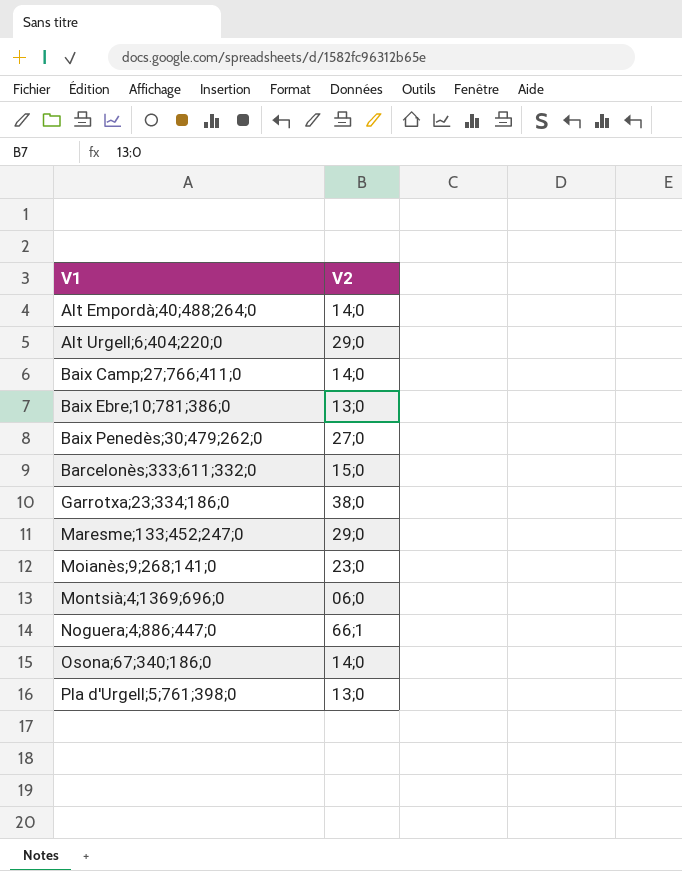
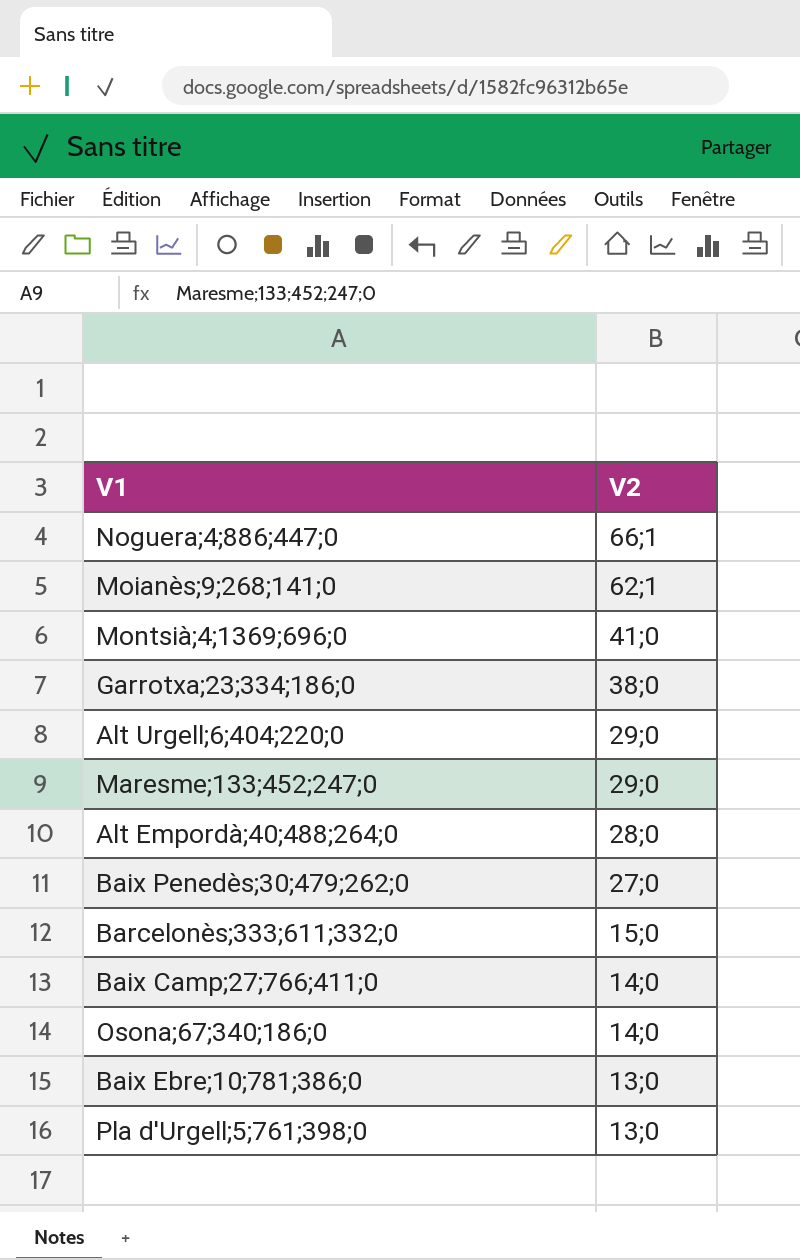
row order: V1 ascending -> V2 descending
Moianès;9;268;141;0 | V2: 23;0 -> 62;1
Montsià;4;1369;696;0 | V2: 06;0 -> 41;0
Alt Empordà;40;488;264;0 | V2: 14;0 -> 28;0

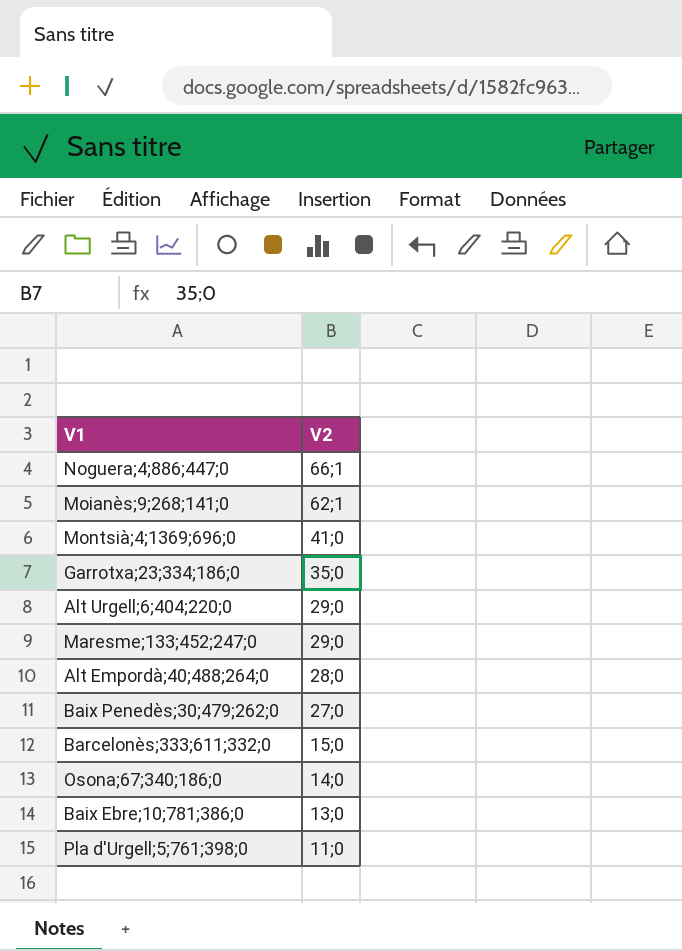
row Baix Camp;27;766;411;0: 14;0 -> none
Garrotxa;23;334;186;0 | V2: 38;0 -> 35;0
Pla d'Urgell;5;761;398;0 | V2: 13;0 -> 11;0

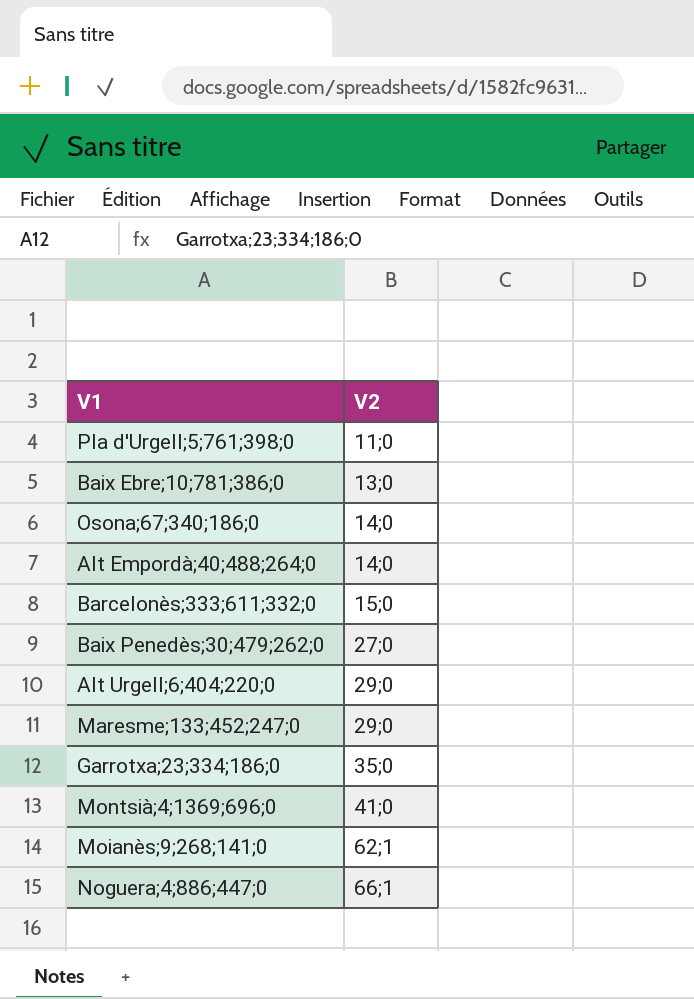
row order: V2 descending -> V2 ascending
Alt Empordà;40;488;264;0 | V2: 28;0 -> 14;0

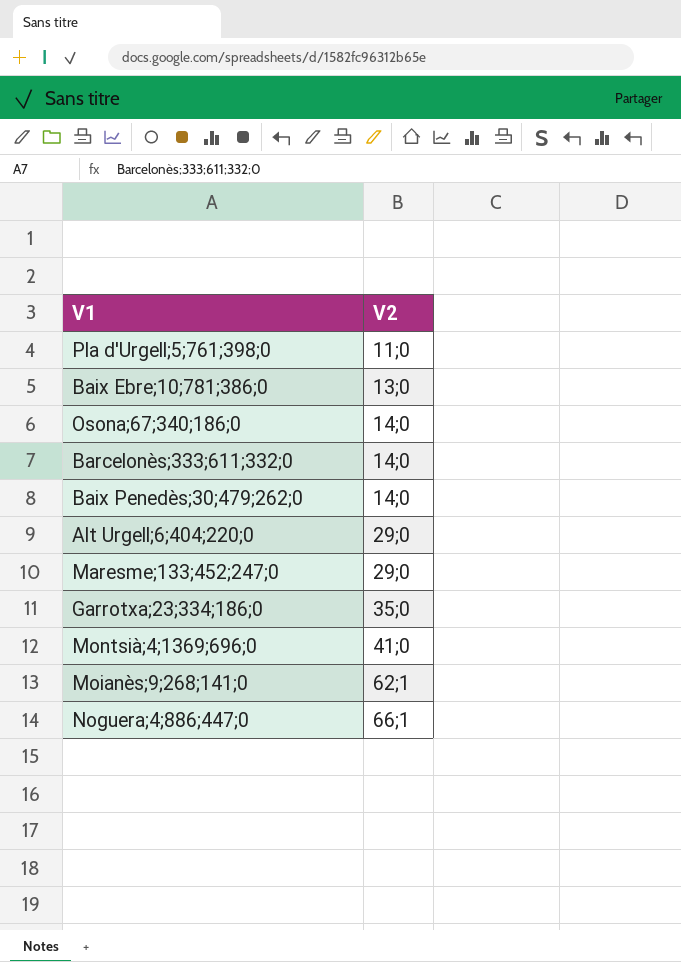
row Alt Empordà;40;488;264;0: 14;0 -> none
Barcelonès;333;611;332;0 | V2: 15;0 -> 14;0
Baix Penedès;30;479;262;0 | V2: 27;0 -> 14;0

